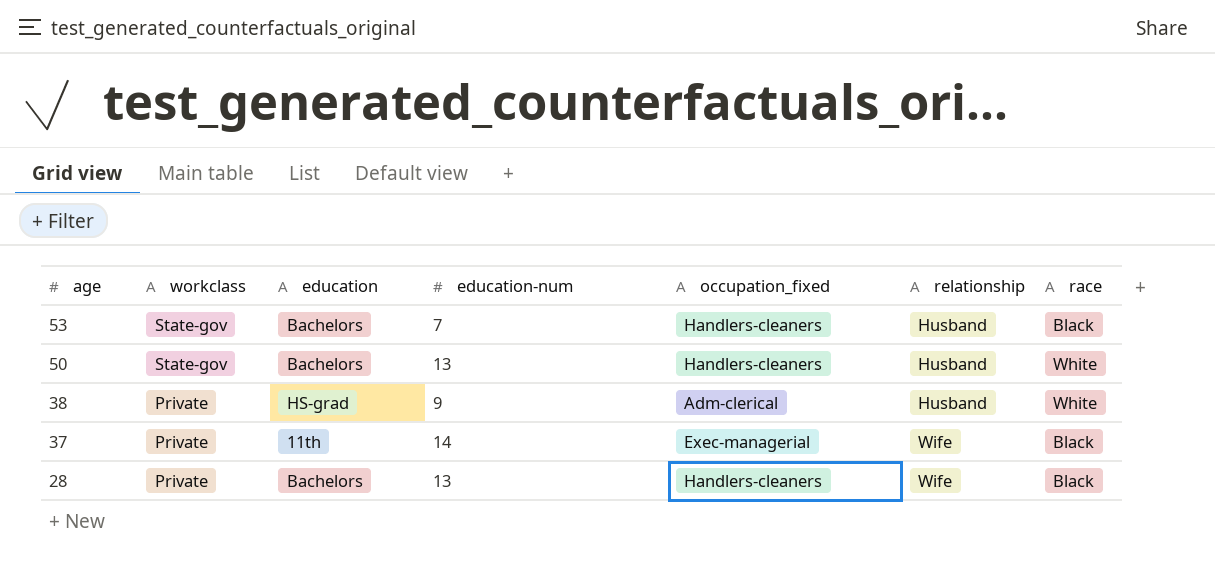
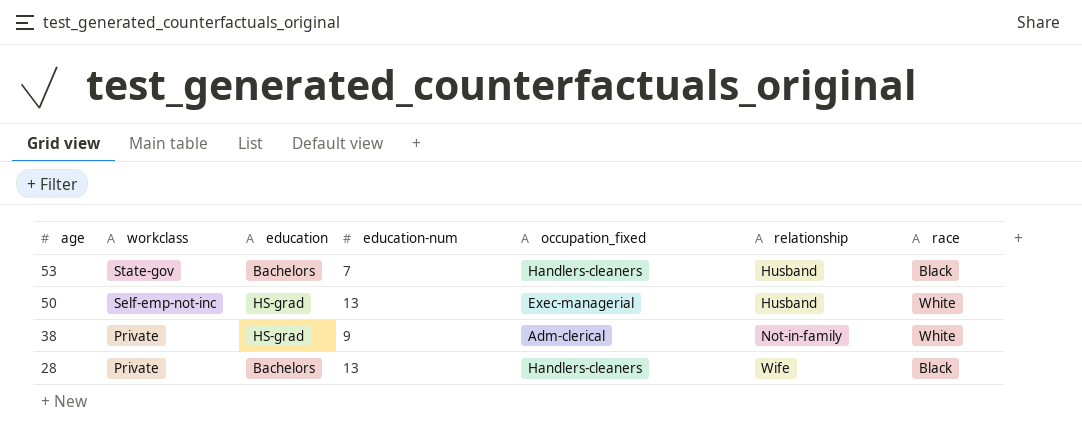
row 37: Private | 11th | 14 | Exec-managerial | Wife | Black -> none
50 | workclass: State-gov -> Self-emp-not-inc
50 | education: Bachelors -> HS-grad
50 | occupation_fixed: Handlers-cleaners -> Exec-managerial
38 | relationship: Husband -> Not-in-family

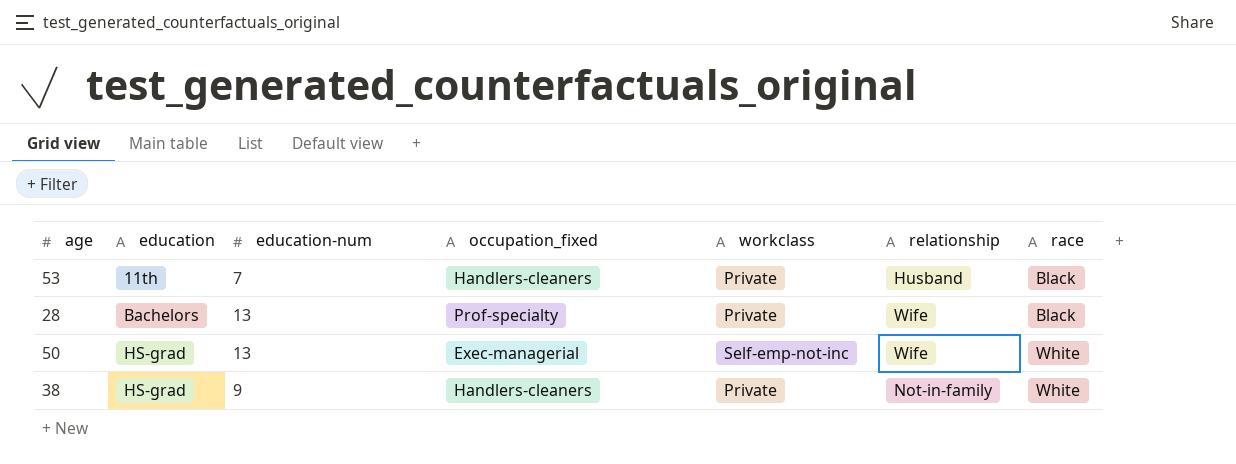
row order: age descending -> education ascending
column workclass | position: 2 -> 5
53 | education: Bachelors -> 11th
53 | workclass: State-gov -> Private
28 | occupation_fixed: Handlers-cleaners -> Prof-specialty
50 | relationship: Husband -> Wife
38 | occupation_fixed: Adm-clerical -> Handlers-cleaners

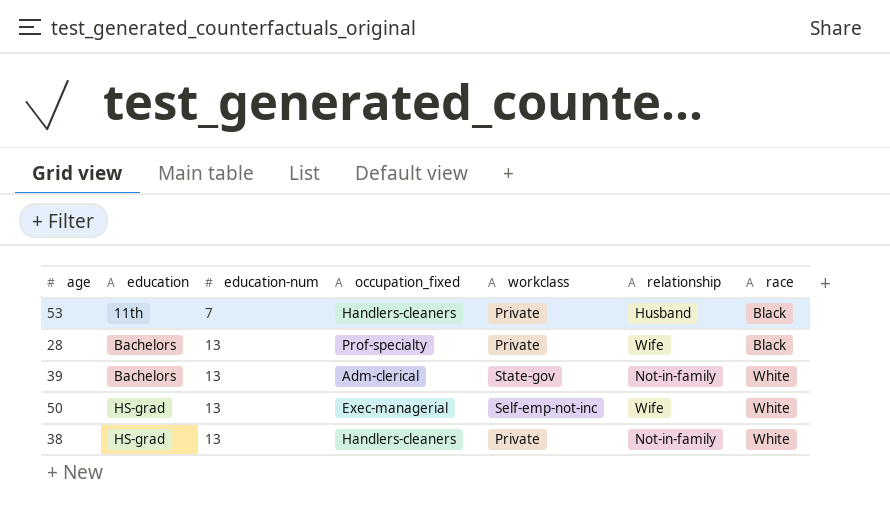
row 39: none -> Bachelors | 13 | Adm-clerical | State-gov | Not-in-family | White
38 | education-num: 9 -> 13

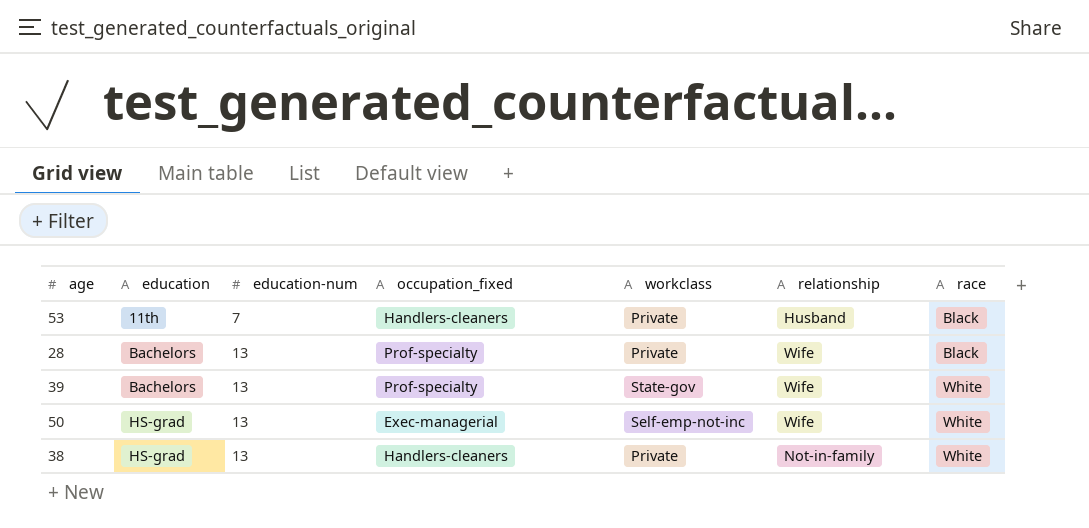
39 | occupation_fixed: Adm-clerical -> Prof-specialty
39 | relationship: Not-in-family -> Wife

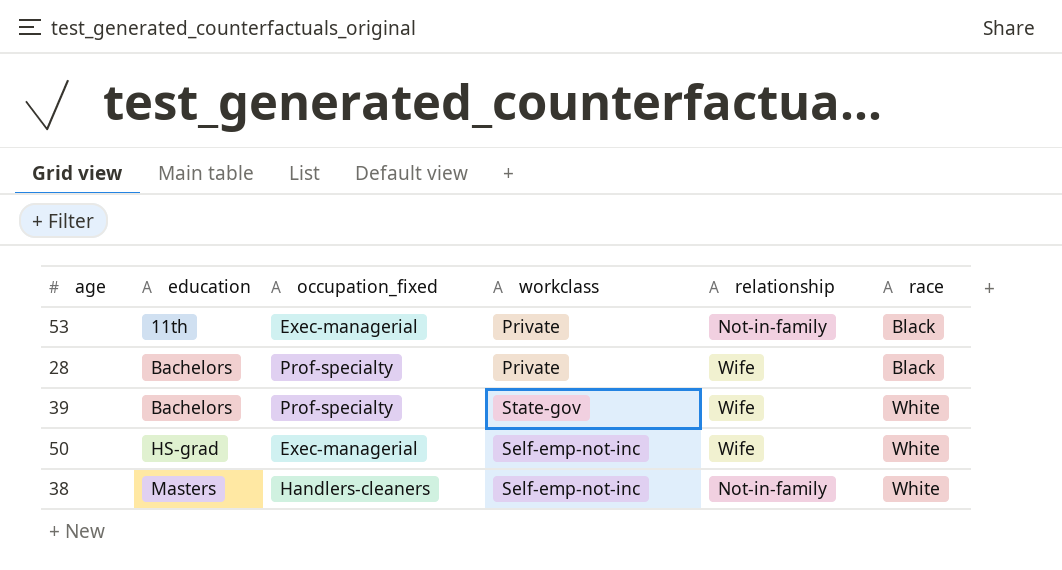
column education-num | position: 3 -> none
53 | occupation_fixed: Handlers-cleaners -> Exec-managerial
53 | relationship: Husband -> Not-in-family
38 | education: HS-grad -> Masters
38 | workclass: Private -> Self-emp-not-inc

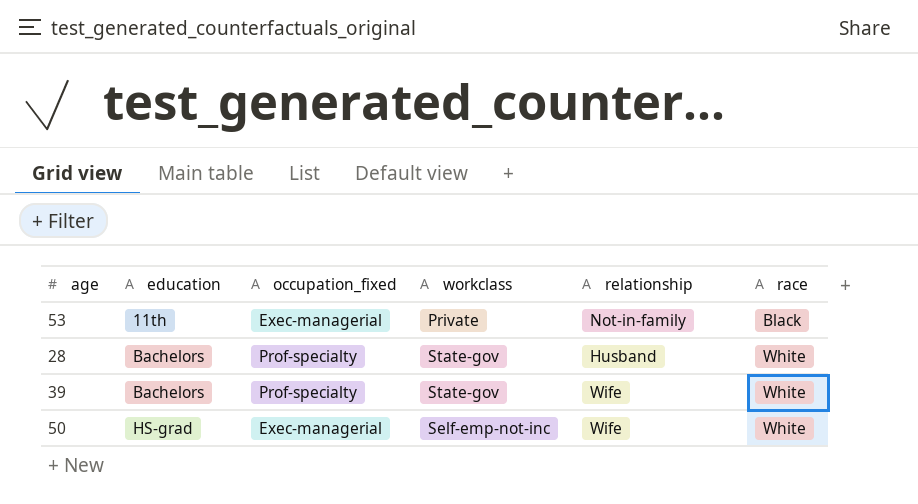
row 38: Masters | Handlers-cleaners | Self-emp-not-inc | Not-in-family | White -> none
28 | workclass: Private -> State-gov
28 | relationship: Wife -> Husband
28 | race: Black -> White

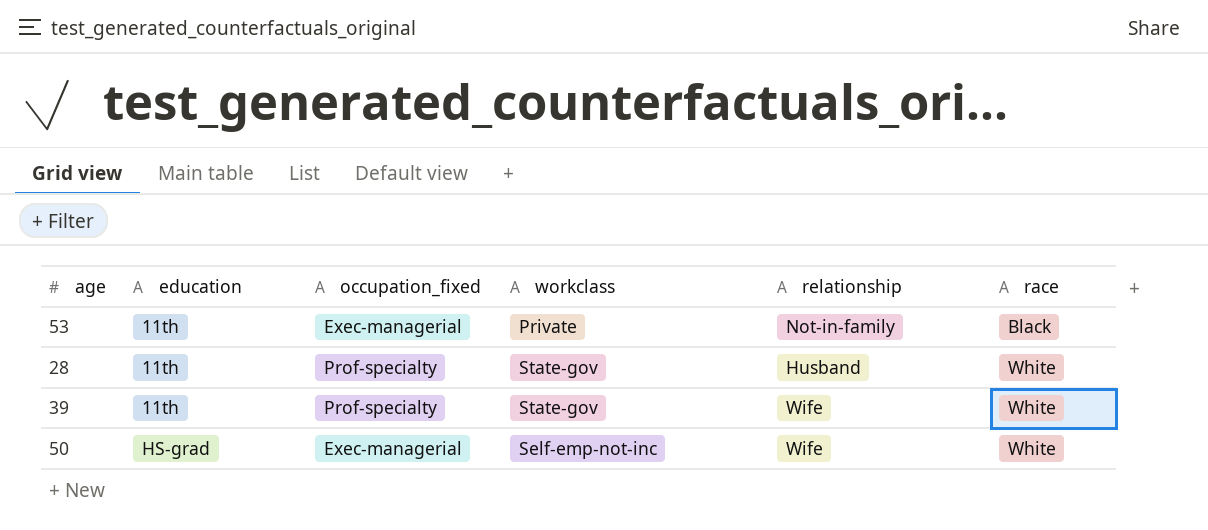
28 | education: Bachelors -> 11th
39 | education: Bachelors -> 11th

